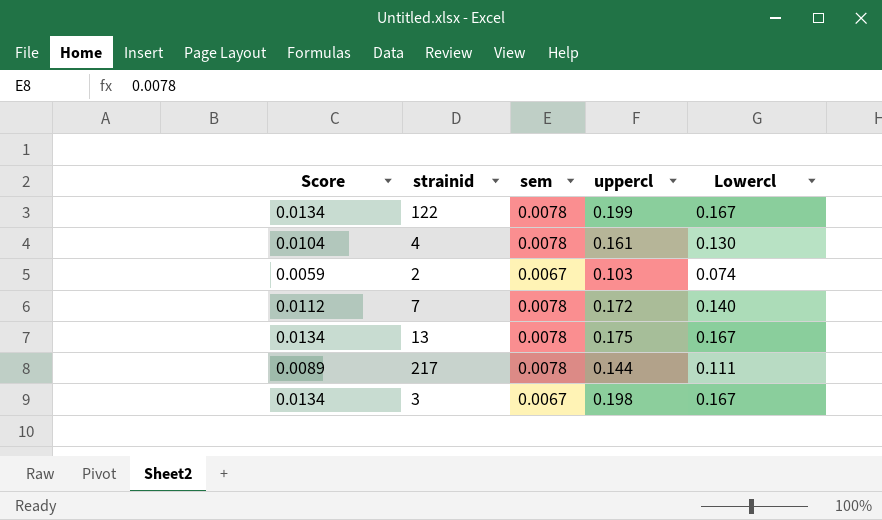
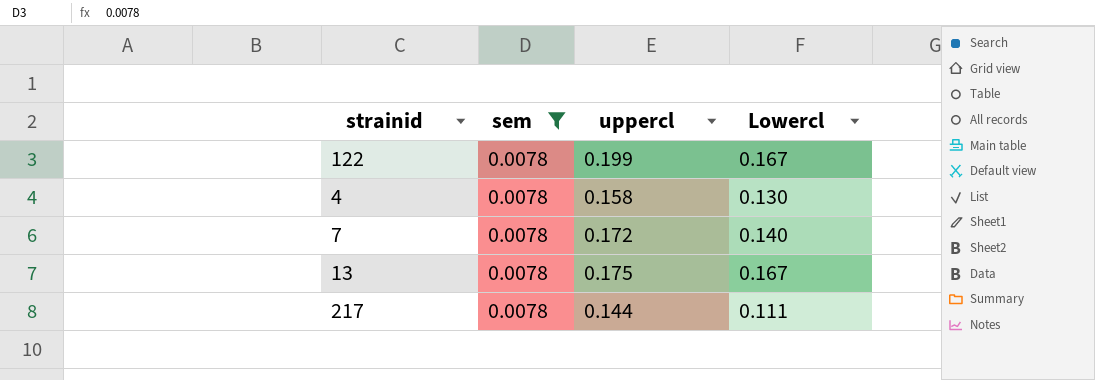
filter: none -> sem = 0.0078
column Score | formula: [Lowercl] * 0.08 -> none
4 | uppercl: 0.161 -> 0.158

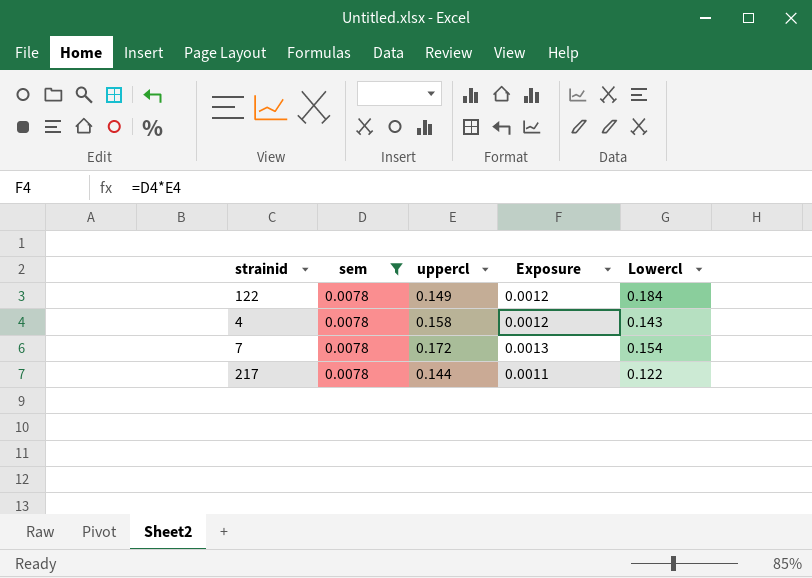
column Exposure | formula: none -> [sem] * [uppercl]
row 13: 0.0078 | 0.175 | 0.167 -> none
122 | uppercl: 0.199 -> 0.149
122 | Lowercl: 0.167 -> 0.184
4 | Lowercl: 0.130 -> 0.143
7 | Lowercl: 0.140 -> 0.154
217 | Lowercl: 0.111 -> 0.122

